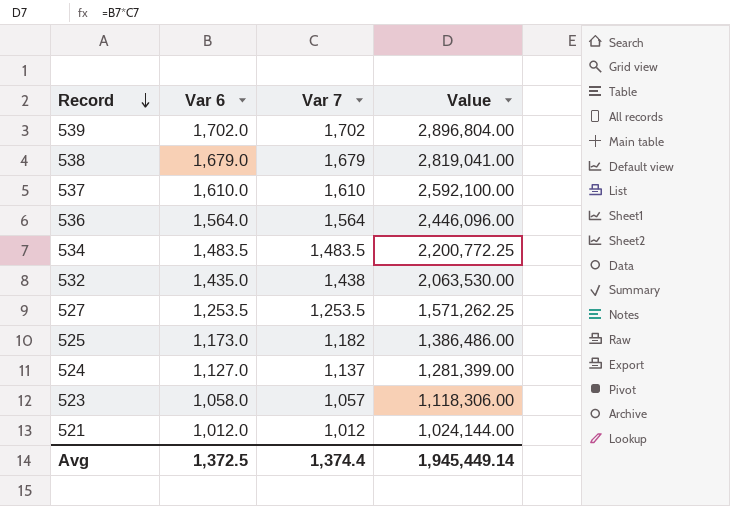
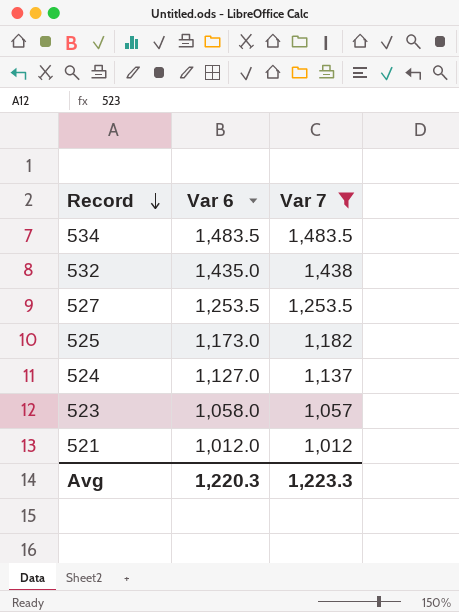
filter: none -> Var 7 <= 1,483.5
column Value | formula: [Var 6] * [Var 7] -> none
Avg | Var 6: 1,372.5 -> 1,220.3
Avg | Var 7: 1,374.4 -> 1,223.3

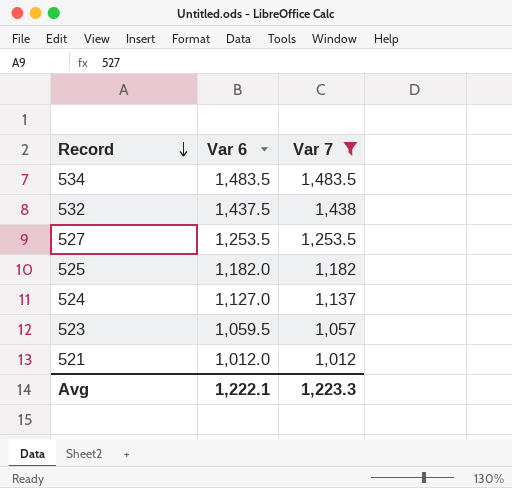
532 | Var 6: 1,435.0 -> 1,437.5
525 | Var 6: 1,173.0 -> 1,182.0
523 | Var 6: 1,058.0 -> 1,059.5
Avg | Var 6: 1,220.3 -> 1,222.1

